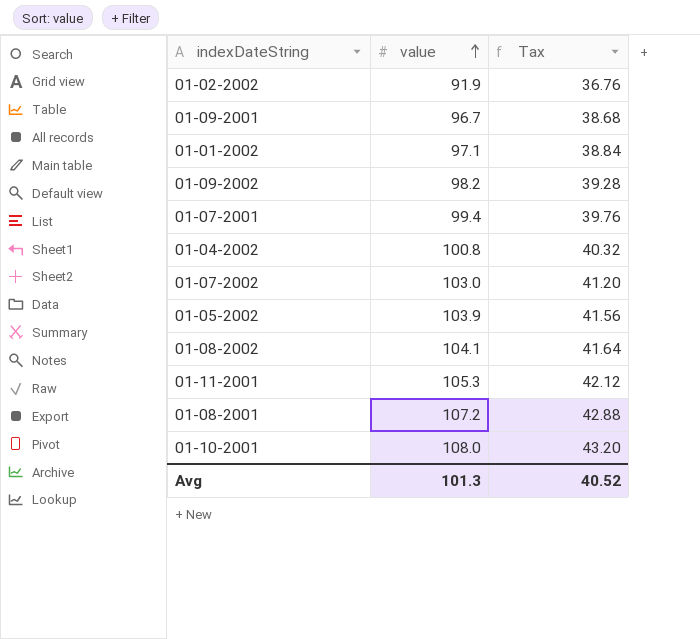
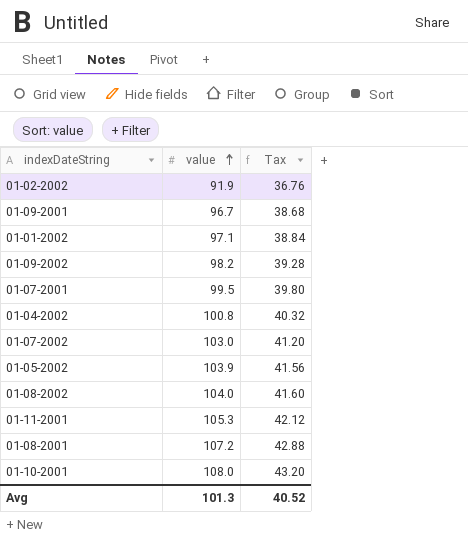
01-07-2001 | value: 99.4 -> 99.5
01-07-2001 | Tax: 39.76 -> 39.80
01-08-2002 | value: 104.1 -> 104.0
01-08-2002 | Tax: 41.64 -> 41.60

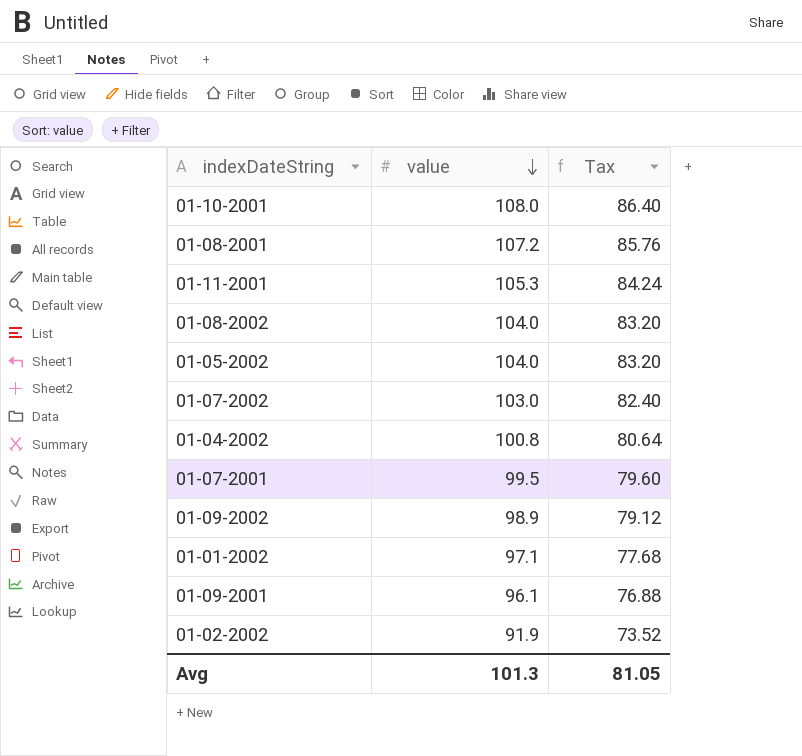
row order: value ascending -> value descending
column Tax | formula: [value] * 0.4 -> [value] * 0.8
01-05-2002 | value: 103.9 -> 104.0
01-09-2002 | value: 98.2 -> 98.9
01-09-2001 | value: 96.7 -> 96.1
Avg | Tax: 40.52 -> 81.05

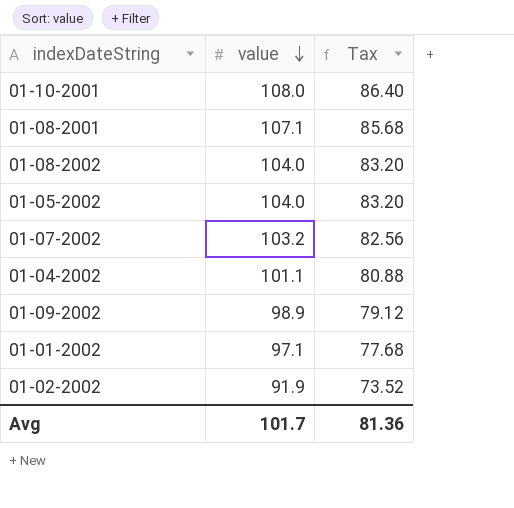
row 01-11-2001: 105.3 | 84.24 -> none
row 01-07-2001: 99.5 | 79.60 -> none
row 01-09-2001: 96.1 | 76.88 -> none
01-08-2001 | value: 107.2 -> 107.1
01-08-2001 | Tax: 85.76 -> 85.68
01-07-2002 | value: 103.0 -> 103.2
01-07-2002 | Tax: 82.40 -> 82.56
01-04-2002 | value: 100.8 -> 101.1
01-04-2002 | Tax: 80.64 -> 80.88
Avg | value: 101.3 -> 101.7
Avg | Tax: 81.05 -> 81.36

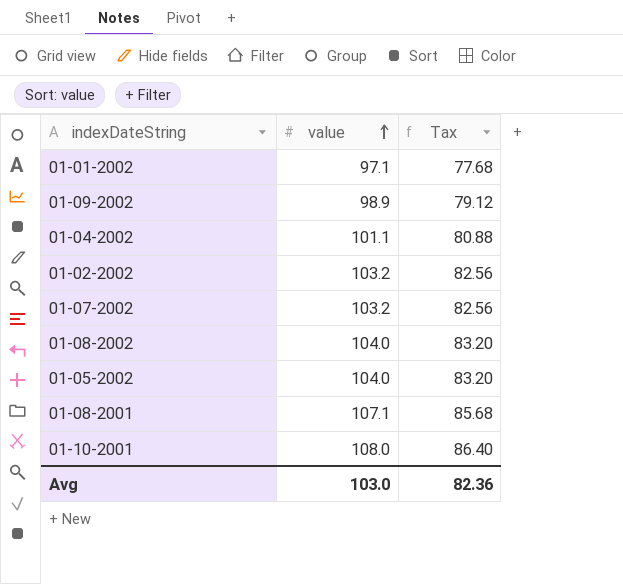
row order: value descending -> value ascending
01-02-2002 | value: 91.9 -> 103.2
01-02-2002 | Tax: 73.52 -> 82.56
Avg | value: 101.7 -> 103.0
Avg | Tax: 81.36 -> 82.36

